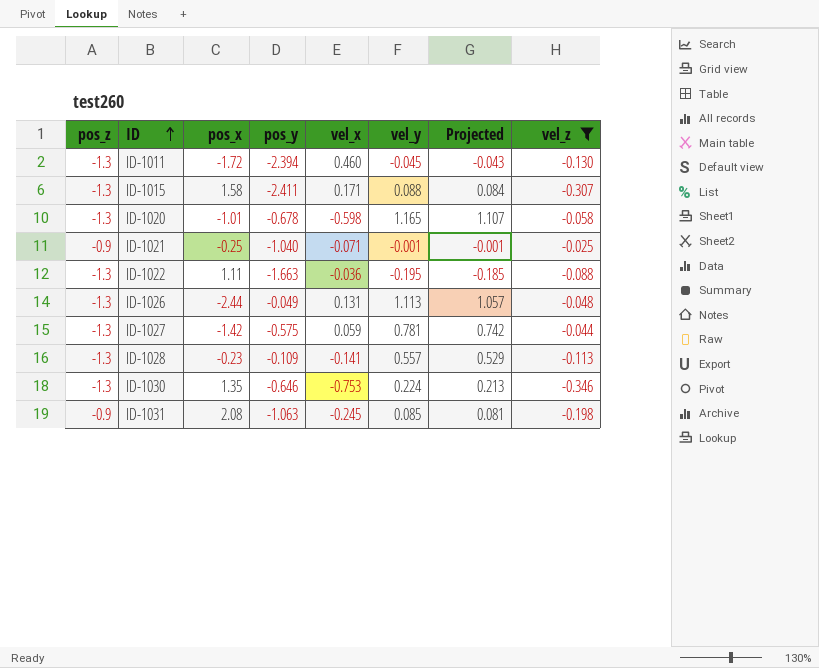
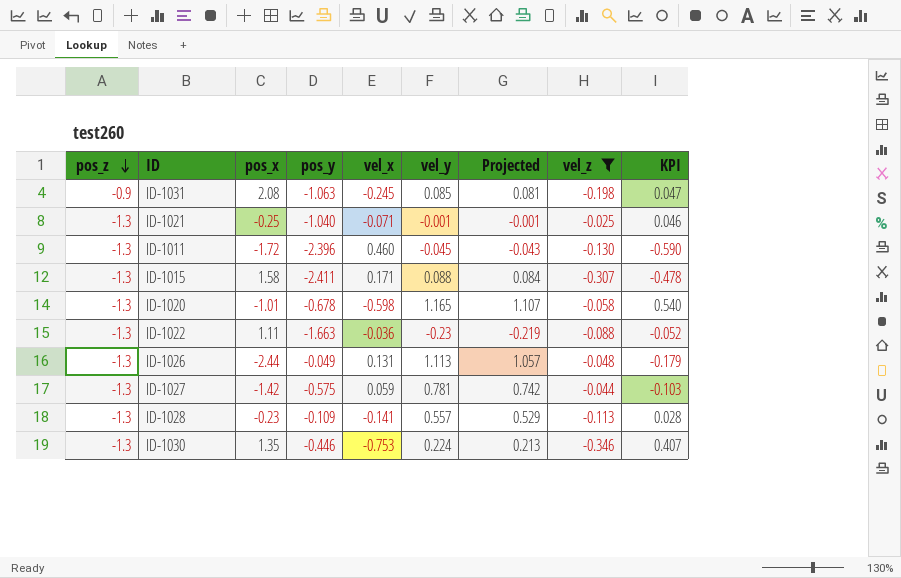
row order: ID ascending -> pos_z descending
column KPI | formula: none -> [vel_z] - [vel_x]
ID-1021 | pos_z: -0.9 -> -1.3
ID-1011 | pos_y: -2.394 -> -2.396
ID-1022 | vel_y: -0.195 -> -0.23
ID-1022 | Projected: -0.185 -> -0.219
ID-1030 | pos_y: -0.646 -> -0.446

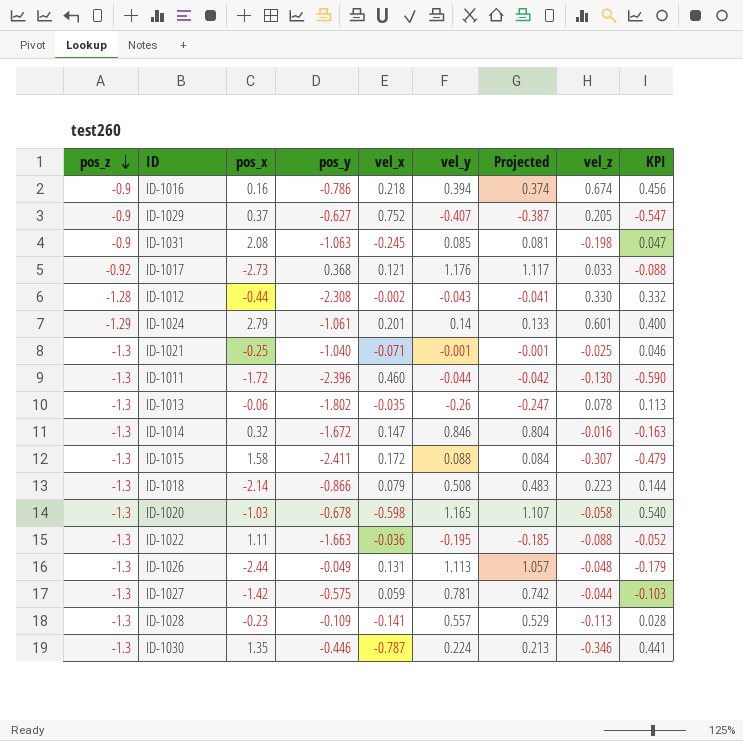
filter: vel_z <= -0.025 -> none
ID-1011 | vel_y: -0.045 -> -0.044
ID-1011 | Projected: -0.043 -> -0.042
ID-1015 | vel_x: 0.171 -> 0.172
ID-1015 | KPI: -0.478 -> -0.479
ID-1020 | pos_x: -1.01 -> -1.03
ID-1022 | vel_y: -0.23 -> -0.195
ID-1022 | Projected: -0.219 -> -0.185
ID-1030 | vel_x: -0.753 -> -0.787
ID-1030 | KPI: 0.407 -> 0.441

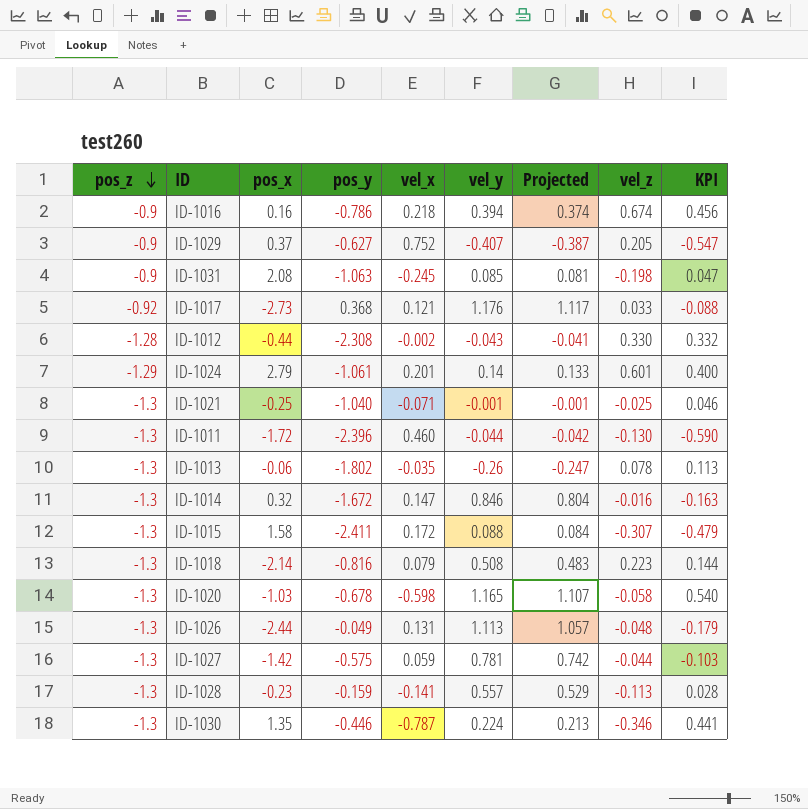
row ID-1022: -1.3 | 1.11 | -1.663 | -0.036 | -0.195 | -0.185 | -0.088 | -0.052 -> none
ID-1018 | pos_y: -0.866 -> -0.816
ID-1028 | pos_y: -0.109 -> -0.159

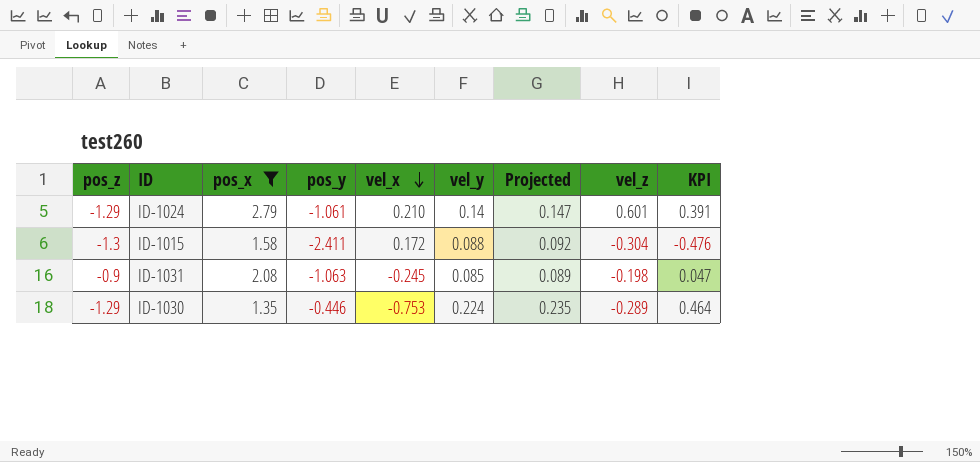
filter: none -> pos_x >= 1.35
row order: pos_z descending -> vel_x descending
column Projected | formula: [vel_y] * 0.95 -> [vel_y] * 1.05
ID-1024 | vel_x: 0.201 -> 0.210
ID-1024 | KPI: 0.400 -> 0.391
ID-1015 | vel_z: -0.307 -> -0.304
ID-1015 | KPI: -0.479 -> -0.476
ID-1030 | pos_z: -1.3 -> -1.29
ID-1030 | vel_x: -0.787 -> -0.753
ID-1030 | vel_z: -0.346 -> -0.289
ID-1030 | KPI: 0.441 -> 0.464

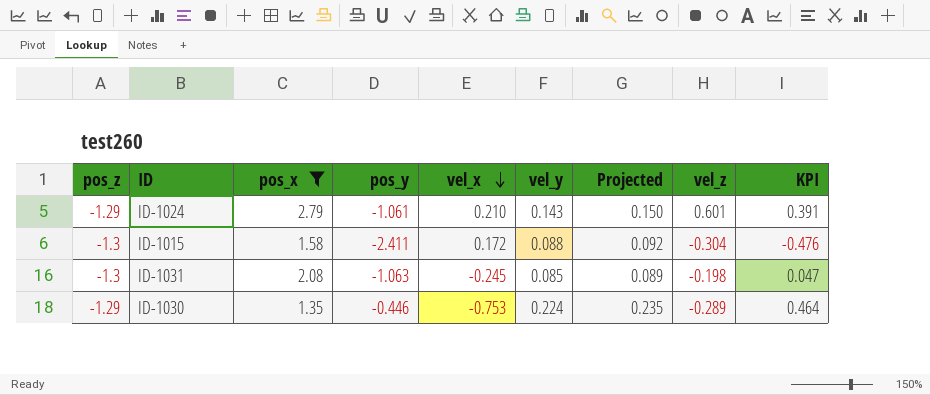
ID-1024 | vel_y: 0.14 -> 0.143
ID-1024 | Projected: 0.147 -> 0.150
ID-1031 | pos_z: -0.9 -> -1.3

